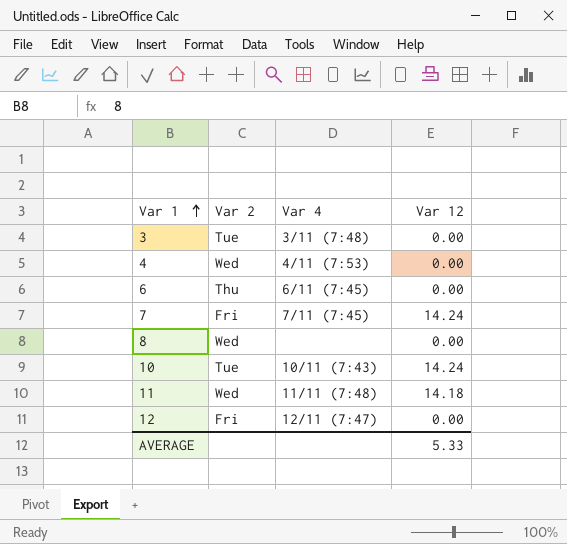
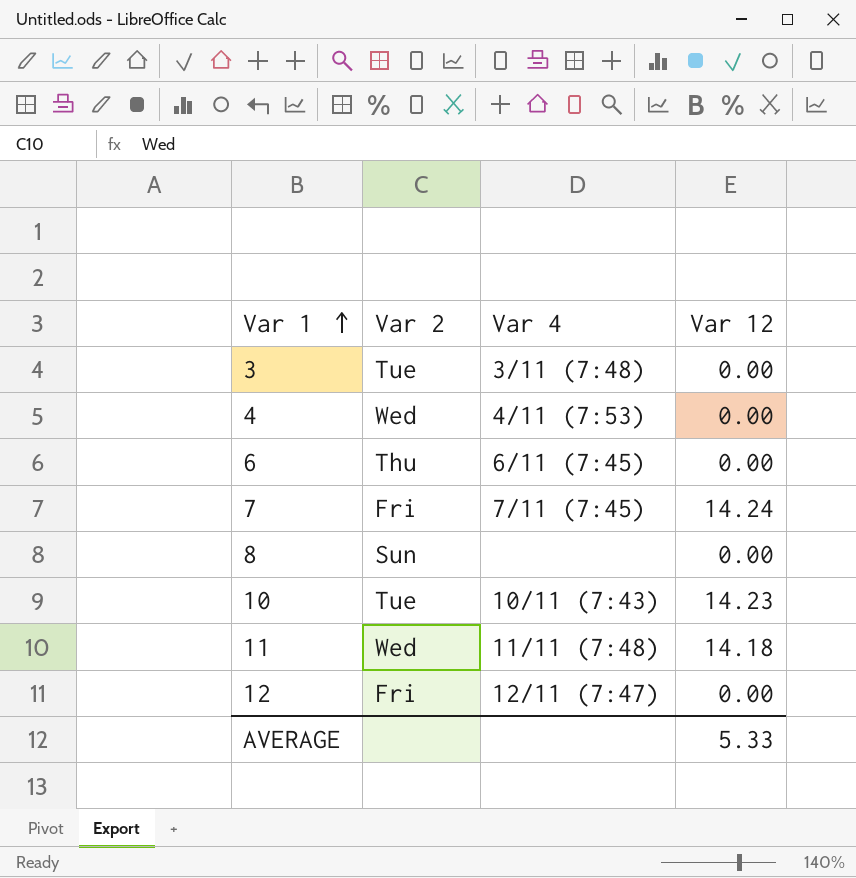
8 | Var 2: Wed -> Sun
10 | Var 12: 14.24 -> 14.23

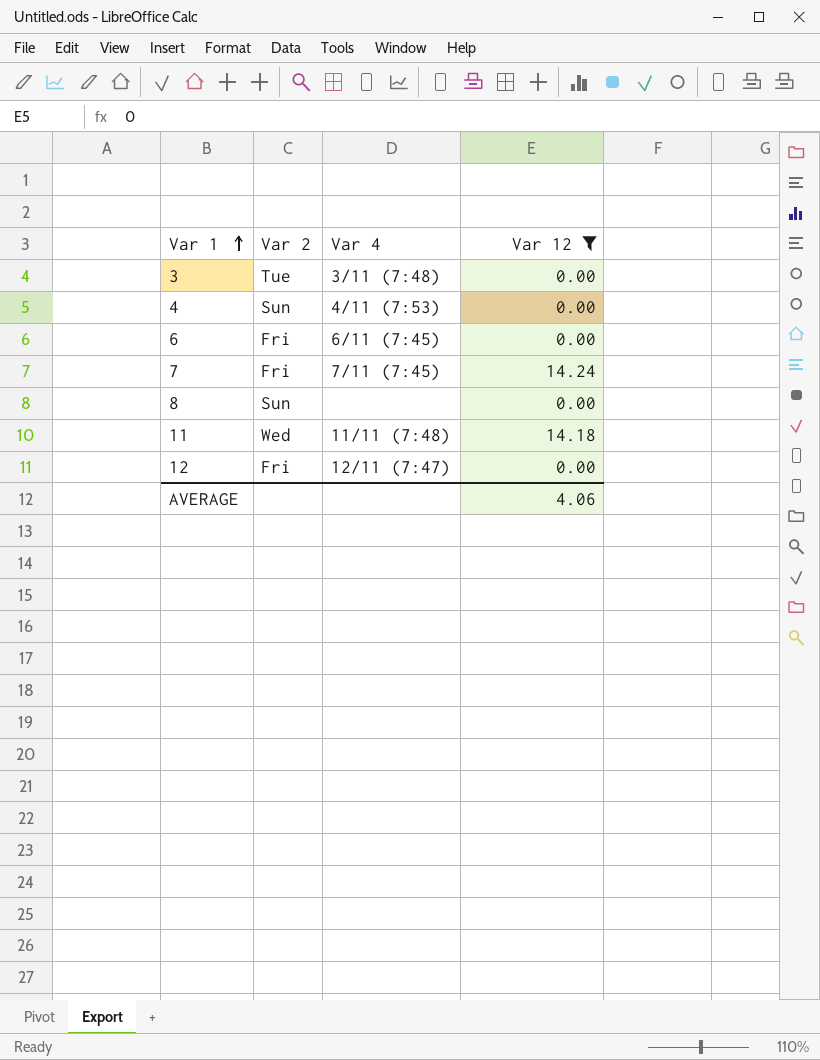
filter: none -> Var 12 != 14.23
4 | Var 2: Wed -> Sun
6 | Var 2: Thu -> Fri
AVERAGE | Var 12: 5.33 -> 4.06

